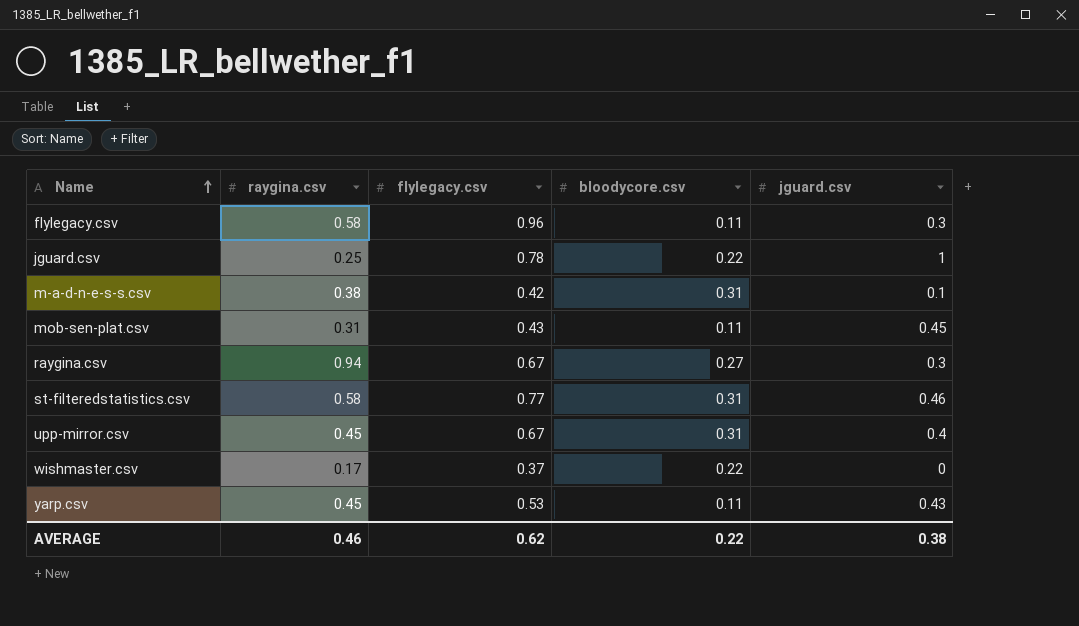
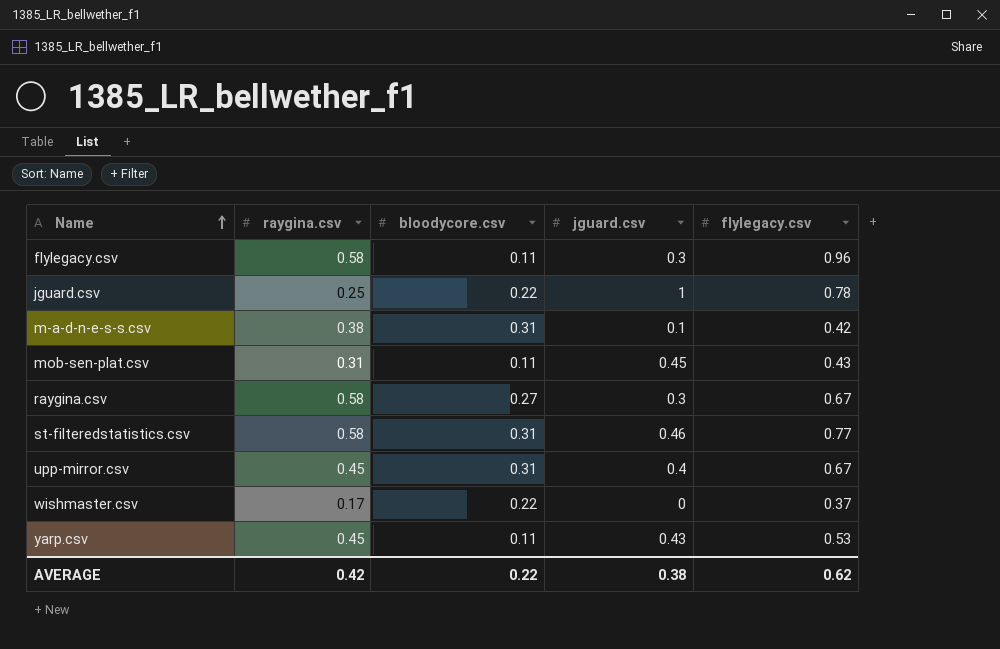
column flylegacy.csv | position: 3 -> 5
raygina.csv | raygina.csv: 0.94 -> 0.58
AVERAGE | raygina.csv: 0.46 -> 0.42

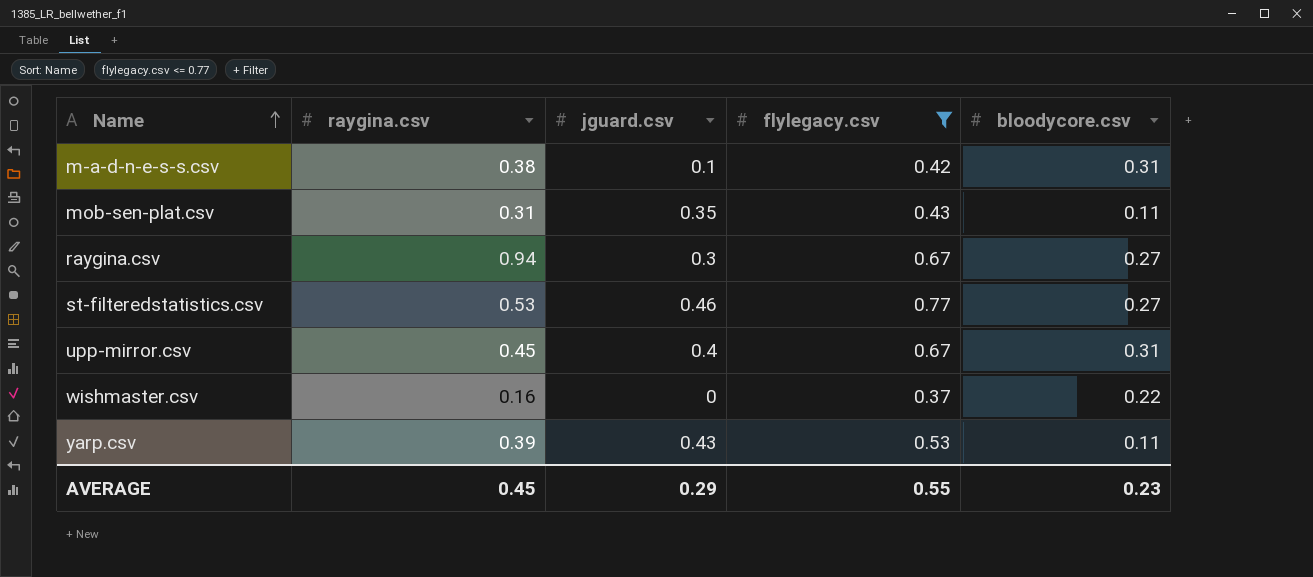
filter: none -> flylegacy.csv <= 0.77
column bloodycore.csv | position: 3 -> 5
mob-sen-plat.csv | jguard.csv: 0.45 -> 0.35
raygina.csv | raygina.csv: 0.58 -> 0.94
st-filteredstatistics.csv | raygina.csv: 0.58 -> 0.53
st-filteredstatistics.csv | bloodycore.csv: 0.31 -> 0.27
wishmaster.csv | raygina.csv: 0.17 -> 0.16
yarp.csv | raygina.csv: 0.45 -> 0.39
AVERAGE | raygina.csv: 0.42 -> 0.45
AVERAGE | jguard.csv: 0.38 -> 0.29
AVERAGE | flylegacy.csv: 0.62 -> 0.55
AVERAGE | bloodycore.csv: 0.22 -> 0.23

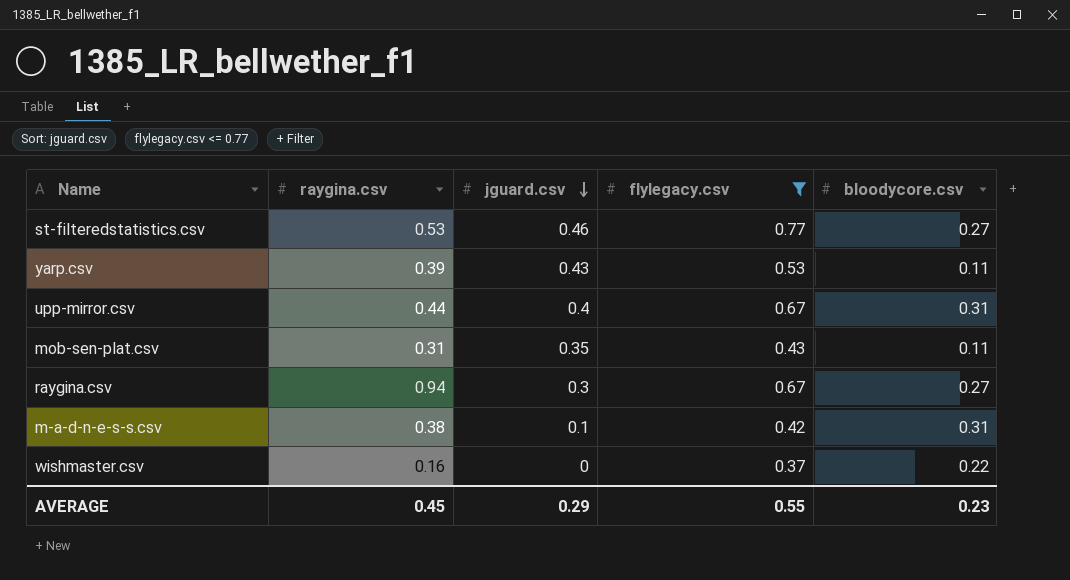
row order: Name ascending -> jguard.csv descending
upp-mirror.csv | raygina.csv: 0.45 -> 0.44

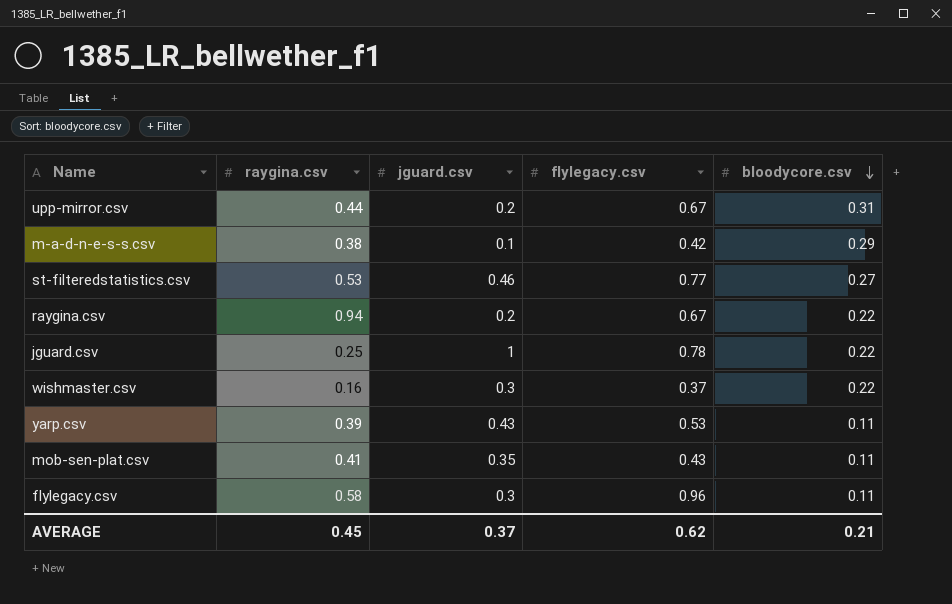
filter: flylegacy.csv <= 0.77 -> none
row order: jguard.csv descending -> bloodycore.csv descending
upp-mirror.csv | jguard.csv: 0.4 -> 0.2
m-a-d-n-e-s-s.csv | bloodycore.csv: 0.31 -> 0.29
raygina.csv | jguard.csv: 0.3 -> 0.2
raygina.csv | bloodycore.csv: 0.27 -> 0.22
wishmaster.csv | jguard.csv: 0 -> 0.3
mob-sen-plat.csv | raygina.csv: 0.31 -> 0.41
AVERAGE | jguard.csv: 0.29 -> 0.37
AVERAGE | flylegacy.csv: 0.55 -> 0.62
AVERAGE | bloodycore.csv: 0.23 -> 0.21

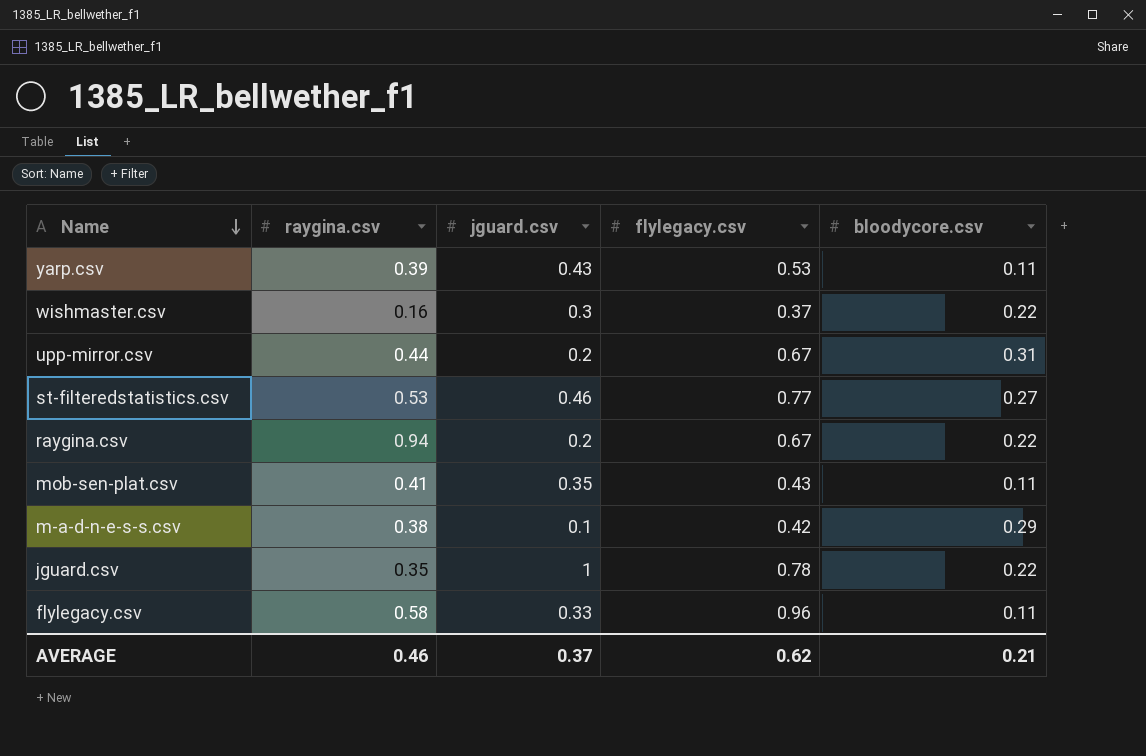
row order: bloodycore.csv descending -> Name descending
jguard.csv | raygina.csv: 0.25 -> 0.35
flylegacy.csv | jguard.csv: 0.3 -> 0.33
AVERAGE | raygina.csv: 0.45 -> 0.46

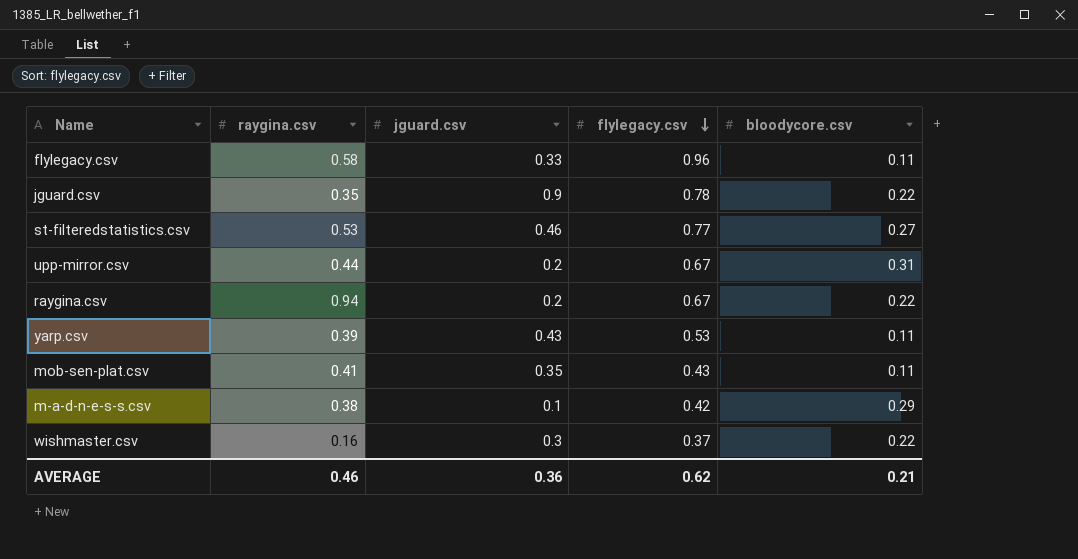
row order: Name descending -> flylegacy.csv descending
jguard.csv | jguard.csv: 1 -> 0.9
AVERAGE | jguard.csv: 0.37 -> 0.36

